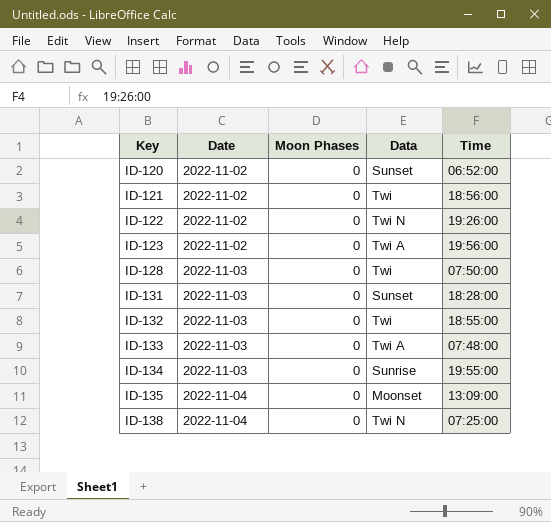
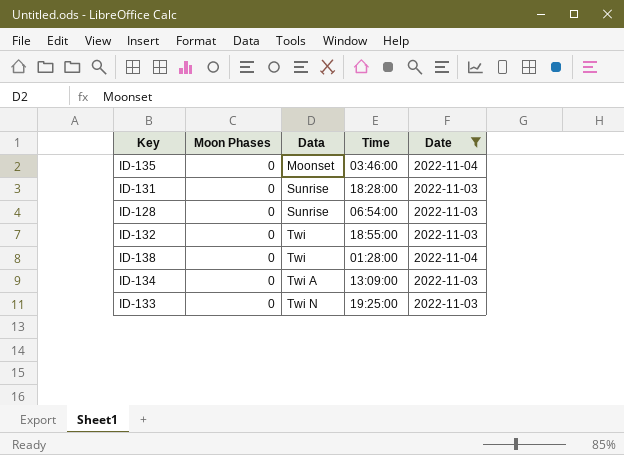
filter: none -> Date != 2022-11-02
row order: Key ascending -> Data ascending
column Date | position: 2 -> 5
ID-135 | Time: 13:09:00 -> 03:46:00
ID-131 | Data: Sunset -> Sunrise
ID-128 | Data: Twi -> Sunrise
ID-128 | Time: 07:50:00 -> 06:54:00
ID-138 | Data: Twi N -> Twi
ID-138 | Time: 07:25:00 -> 01:28:00
ID-134 | Data: Sunrise -> Twi A
ID-134 | Time: 19:55:00 -> 13:09:00
ID-133 | Data: Twi A -> Twi N
ID-133 | Time: 07:48:00 -> 19:25:00

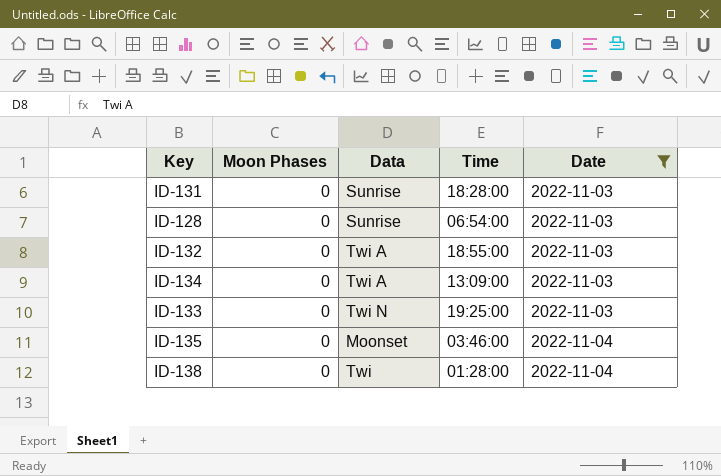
row order: Data ascending -> Date ascending
ID-132 | Data: Twi -> Twi A

